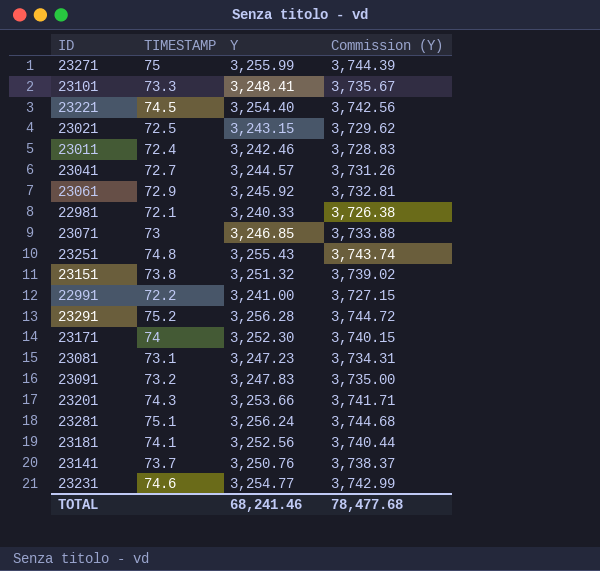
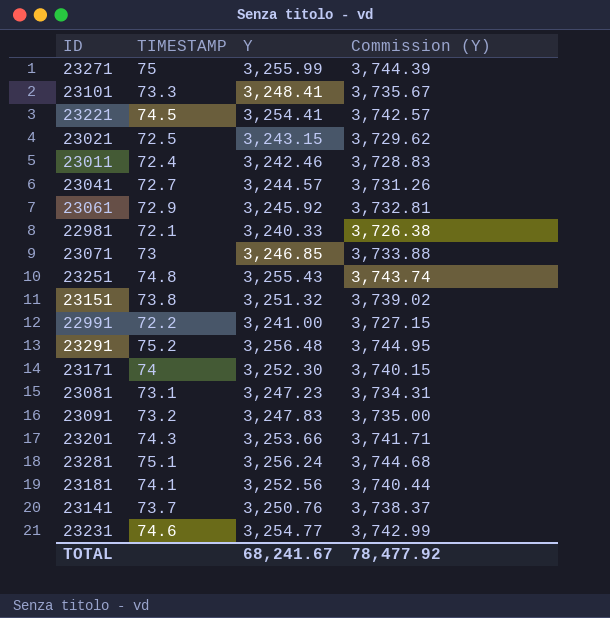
23221 | Y: 3,254.40 -> 3,254.41
23221 | Commission (Y): 3,742.56 -> 3,742.57
23291 | Y: 3,256.28 -> 3,256.48
23291 | Commission (Y): 3,744.72 -> 3,744.95
TOTAL | Y: 68,241.46 -> 68,241.67
TOTAL | Commission (Y): 78,477.68 -> 78,477.92

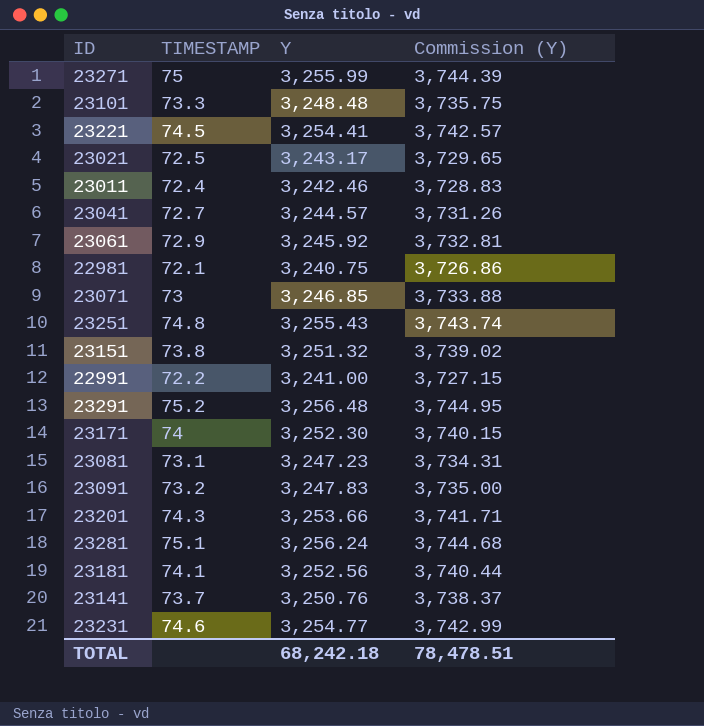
23101 | Y: 3,248.41 -> 3,248.48
23101 | Commission (Y): 3,735.67 -> 3,735.75
23021 | Y: 3,243.15 -> 3,243.17
23021 | Commission (Y): 3,729.62 -> 3,729.65
22981 | Y: 3,240.33 -> 3,240.75
22981 | Commission (Y): 3,726.38 -> 3,726.86
TOTAL | Y: 68,241.67 -> 68,242.18
TOTAL | Commission (Y): 78,477.92 -> 78,478.51

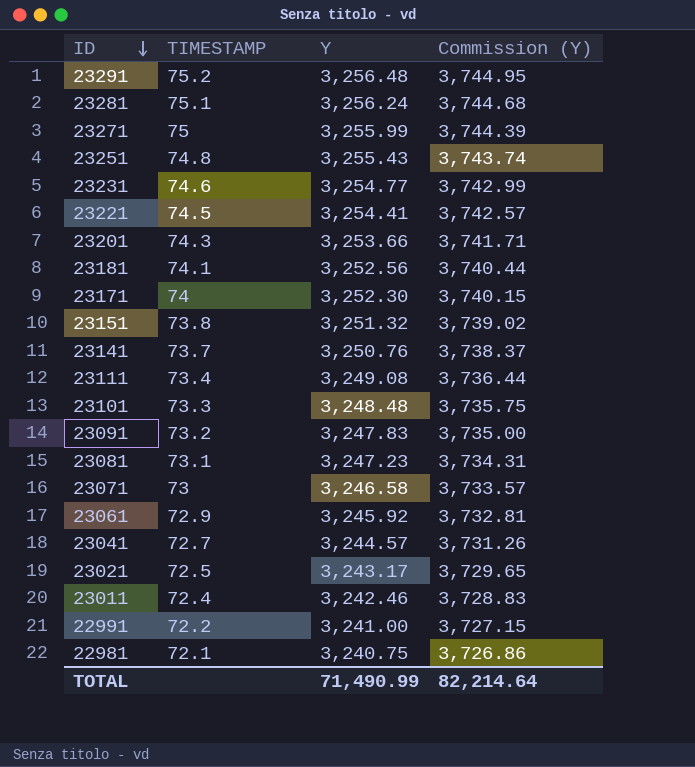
row order: none -> ID descending
row 23111: none -> 73.4 | 3,249.08 | 3,736.44
23071 | Y: 3,246.85 -> 3,246.58
23071 | Commission (Y): 3,733.88 -> 3,733.57
TOTAL | Y: 68,242.18 -> 71,490.99
TOTAL | Commission (Y): 78,478.51 -> 82,214.64

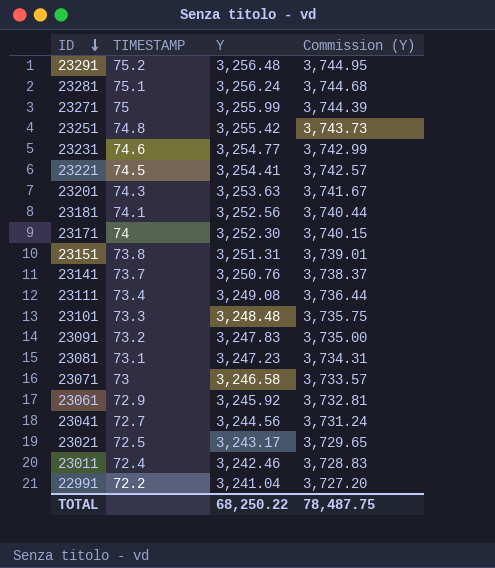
row 22981: 72.1 | 3,240.75 | 3,726.86 -> none
23251 | Y: 3,255.43 -> 3,255.42
23251 | Commission (Y): 3,743.74 -> 3,743.73
23201 | Y: 3,253.66 -> 3,253.63
23201 | Commission (Y): 3,741.71 -> 3,741.67
23151 | Y: 3,251.32 -> 3,251.31
23151 | Commission (Y): 3,739.02 -> 3,739.01
23041 | Y: 3,244.57 -> 3,244.56
23041 | Commission (Y): 3,731.26 -> 3,731.24
22991 | Y: 3,241.00 -> 3,241.04
22991 | Commission (Y): 3,727.15 -> 3,727.20
TOTAL | Y: 71,490.99 -> 68,250.22
TOTAL | Commission (Y): 82,214.64 -> 78,487.75

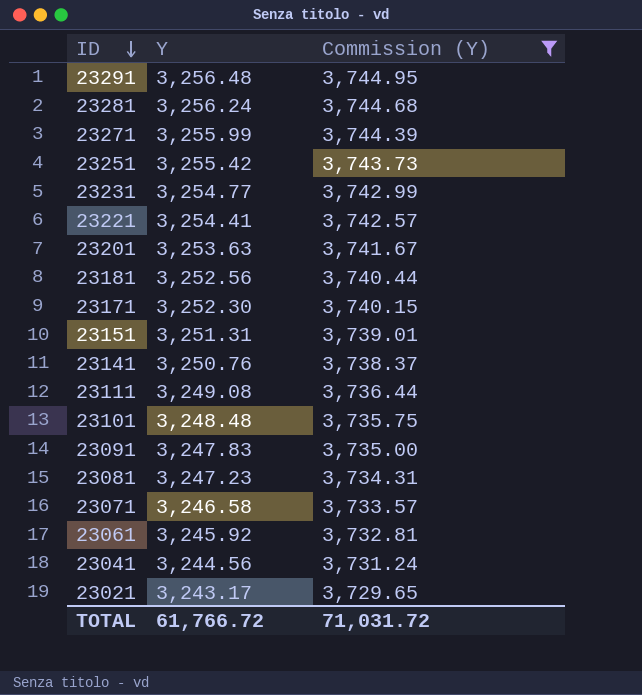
filter: none -> Commission (Y) >= 3,729.65
column TIMESTAMP | position: 2 -> none
TOTAL | Y: 68,250.22 -> 61,766.72
TOTAL | Commission (Y): 78,487.75 -> 71,031.72

